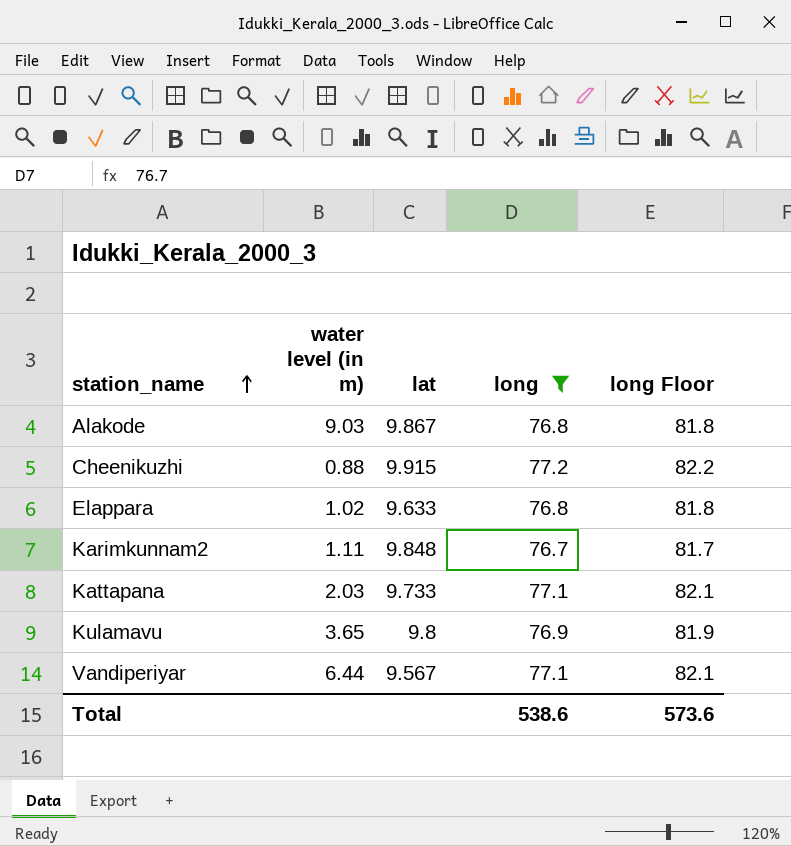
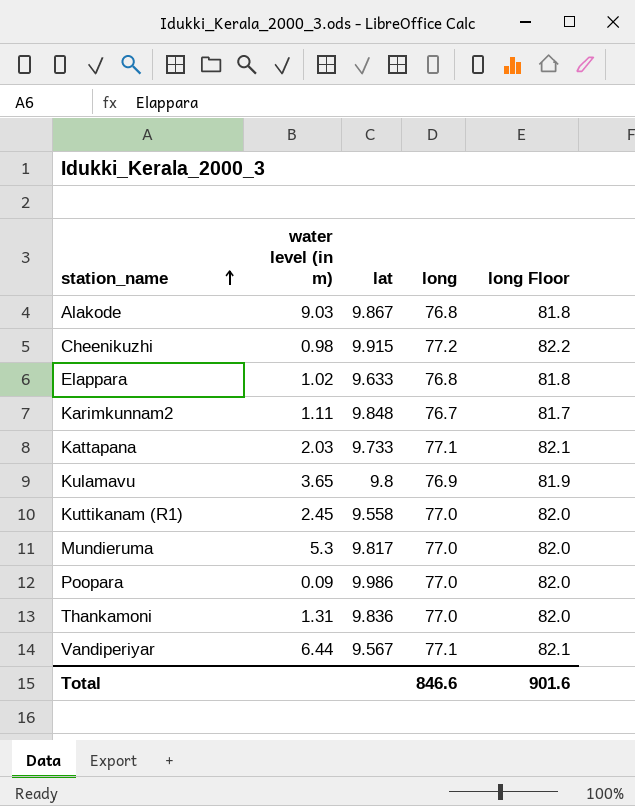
filter: long != 77.0 -> none
Cheenikuzhi | water level (in m): 0.88 -> 0.98
Total | long: 538.6 -> 846.6
Total | long Floor: 573.6 -> 901.6

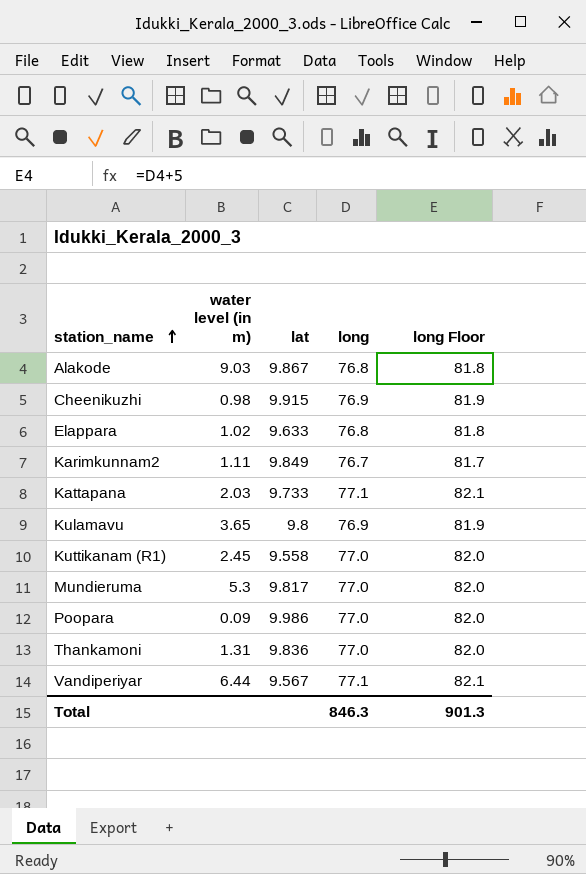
Cheenikuzhi | long: 77.2 -> 76.9
Cheenikuzhi | long Floor: 82.2 -> 81.9
Karimkunnam2 | lat: 9.848 -> 9.849
Total | long: 846.6 -> 846.3
Total | long Floor: 901.6 -> 901.3

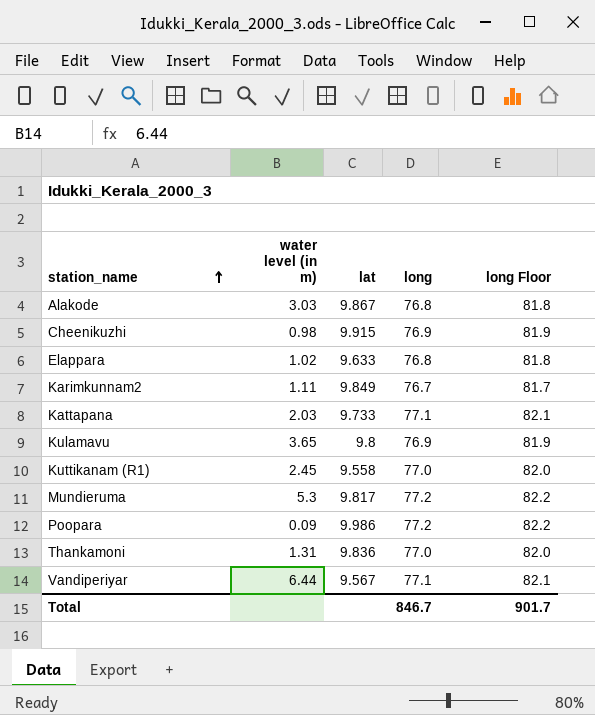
Alakode | water level (in m): 9.03 -> 3.03
Mundieruma | long: 77.0 -> 77.2
Mundieruma | long Floor: 82.0 -> 82.2
Poopara | long: 77.0 -> 77.2
Poopara | long Floor: 82.0 -> 82.2
Total | long: 846.3 -> 846.7
Total | long Floor: 901.3 -> 901.7

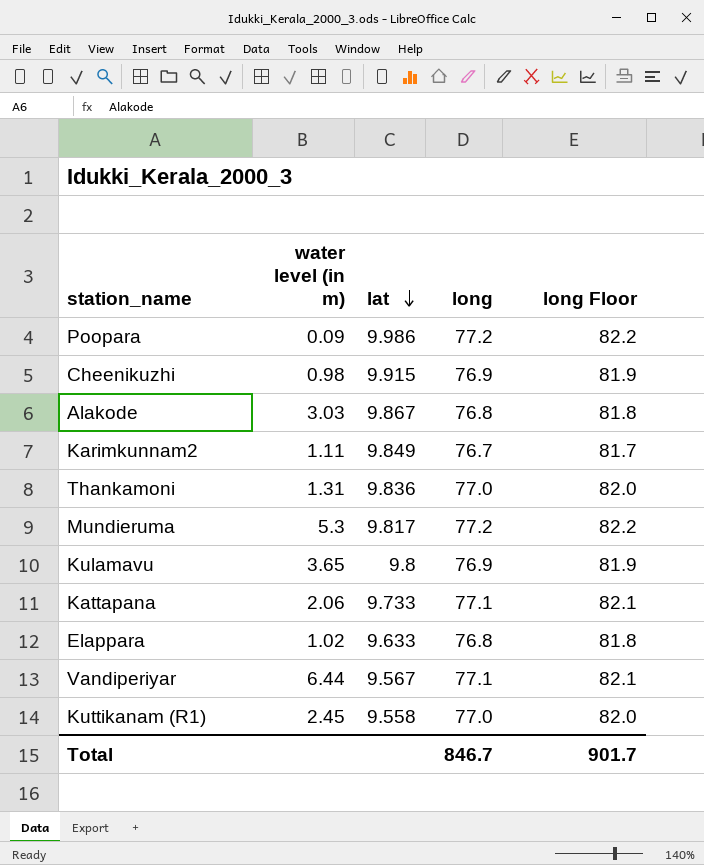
row order: station_name ascending -> lat descending
Kattapana | water level (in m): 2.03 -> 2.06

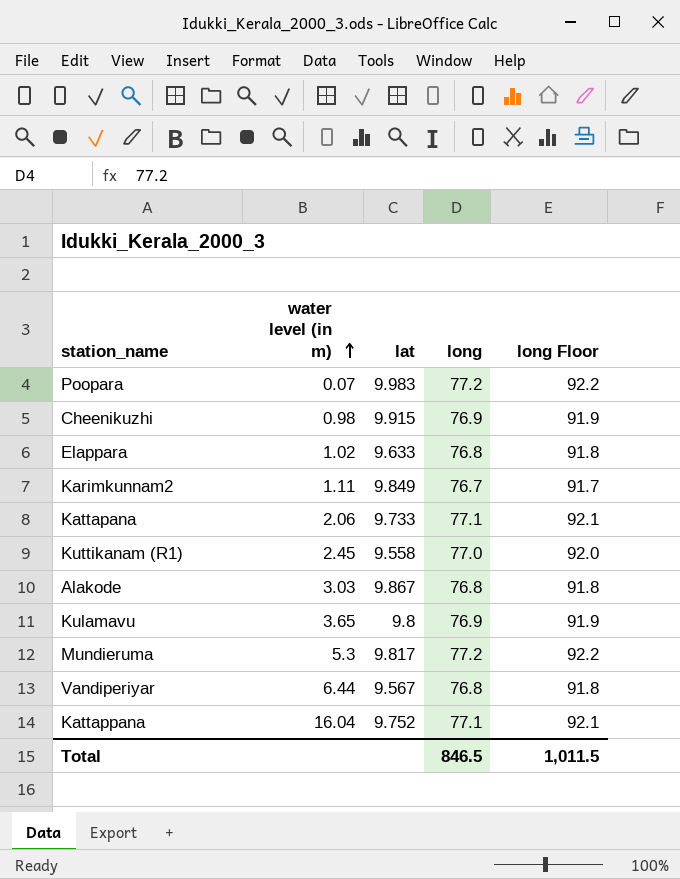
row order: lat descending -> water level (in m) ascending
column long Floor | formula: [long] + 5 -> [long] + 15
row Thankamoni: 1.31 | 9.836 | 77.0 | 82.0 -> none
Poopara | water level (in m): 0.09 -> 0.07
Poopara | lat: 9.986 -> 9.983
Vandiperiyar | long: 77.1 -> 76.8
row Kattappana: none -> 16.04 | 9.752 | 77.1 | 92.1
Total | long: 846.7 -> 846.5
Total | long Floor: 901.7 -> 1,011.5

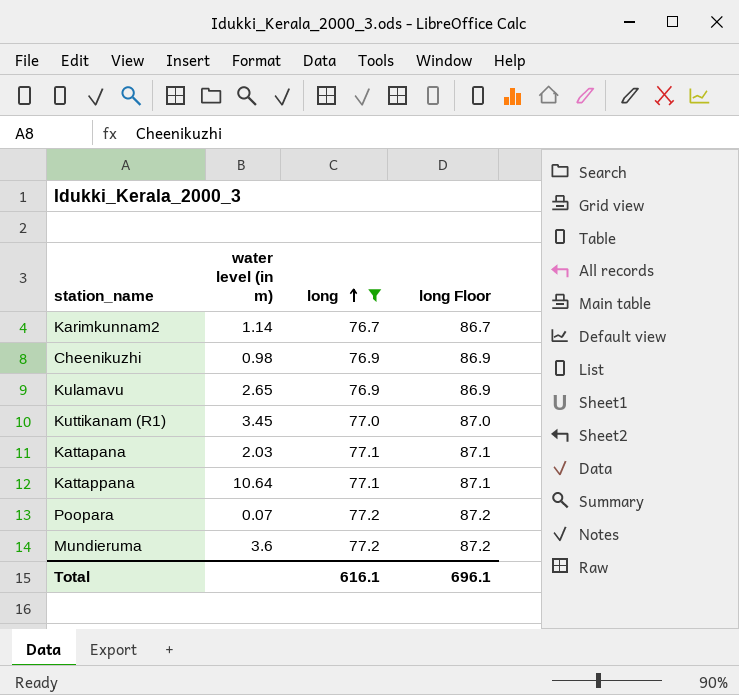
filter: none -> long != 76.8
row order: water level (in m) ascending -> long ascending
column lat | position: 3 -> none
column long Floor | formula: [long] + 15 -> [long] + 10
Karimkunnam2 | water level (in m): 1.11 -> 1.14
Kulamavu | water level (in m): 3.65 -> 2.65
Kuttikanam (R1) | water level (in m): 2.45 -> 3.45
Kattapana | water level (in m): 2.06 -> 2.03
Kattappana | water level (in m): 16.04 -> 10.64
Mundieruma | water level (in m): 5.3 -> 3.6
Total | long: 846.5 -> 616.1
Total | long Floor: 1,011.5 -> 696.1

